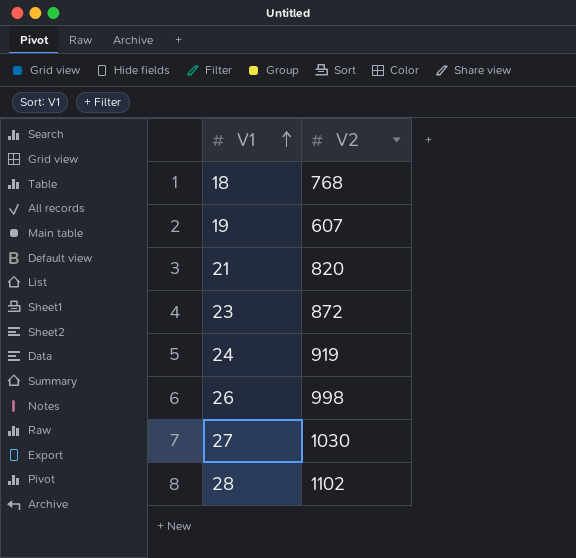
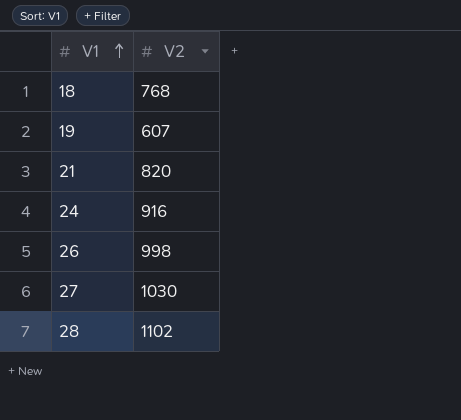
row 23: 872 -> none
24 | V2: 919 -> 916

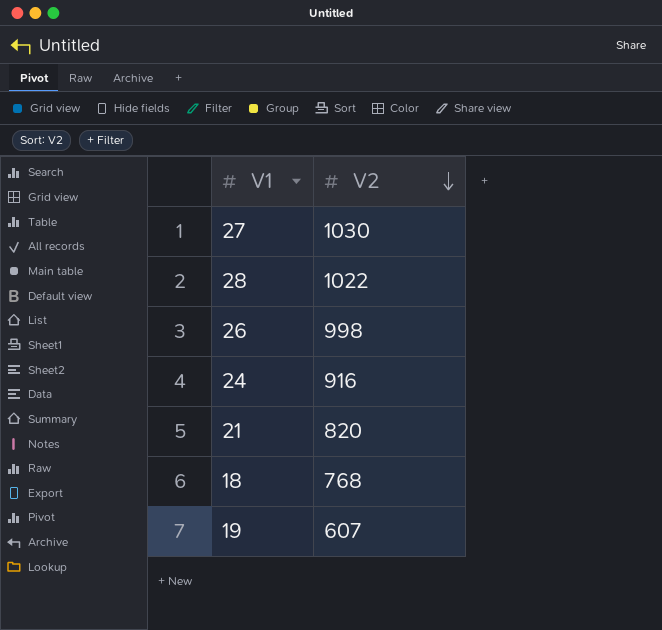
row order: V1 ascending -> V2 descending
28 | V2: 1102 -> 1022

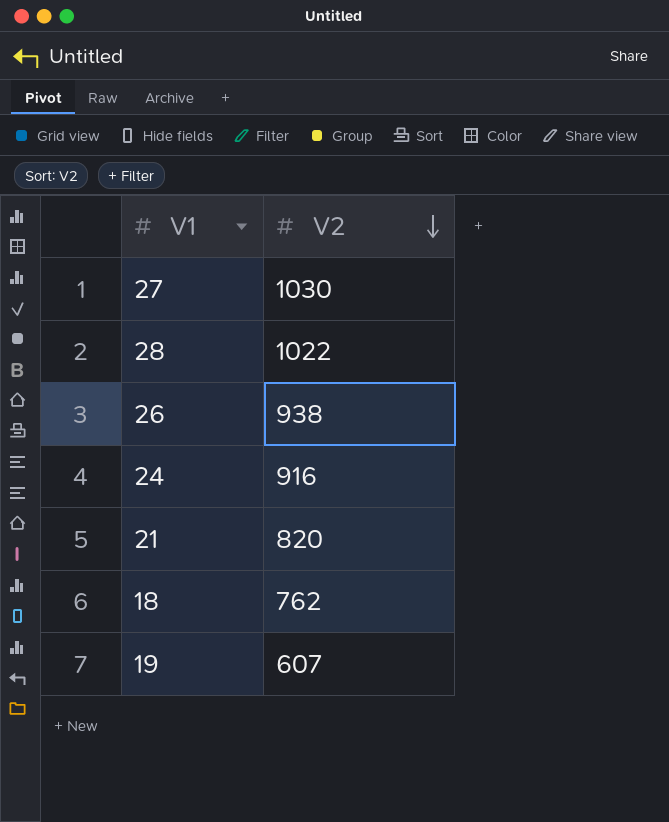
26 | V2: 998 -> 938
18 | V2: 768 -> 762

